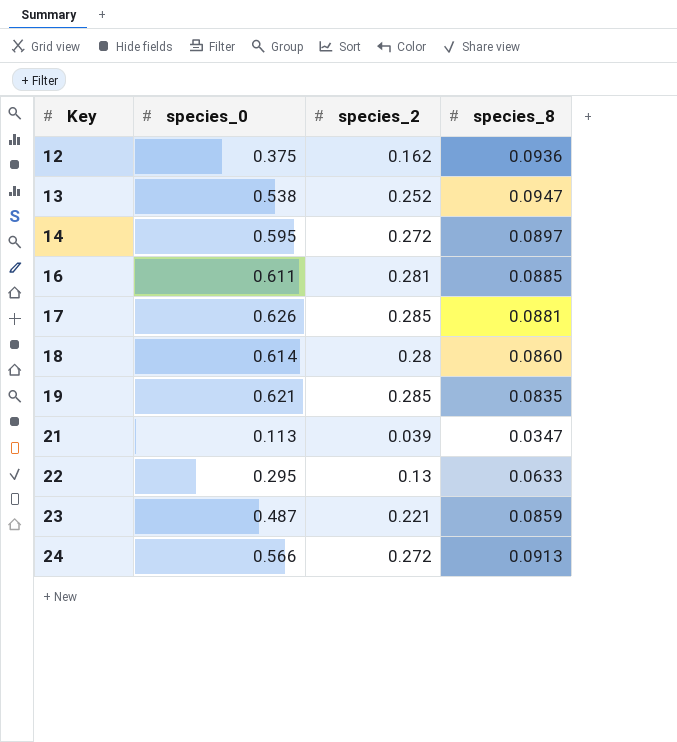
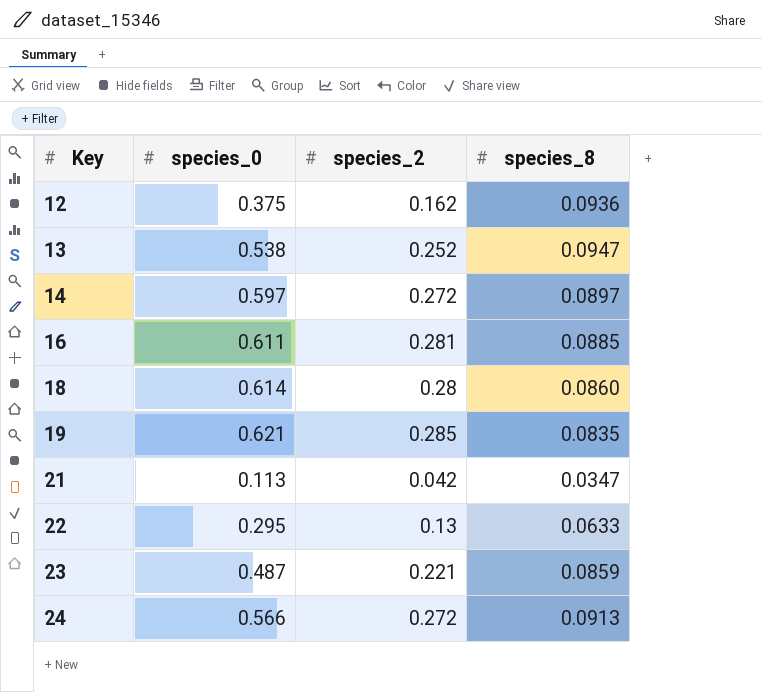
row 17: 0.626 | 0.285 | 0.0881 -> none
14 | species_0: 0.595 -> 0.597
21 | species_2: 0.039 -> 0.042

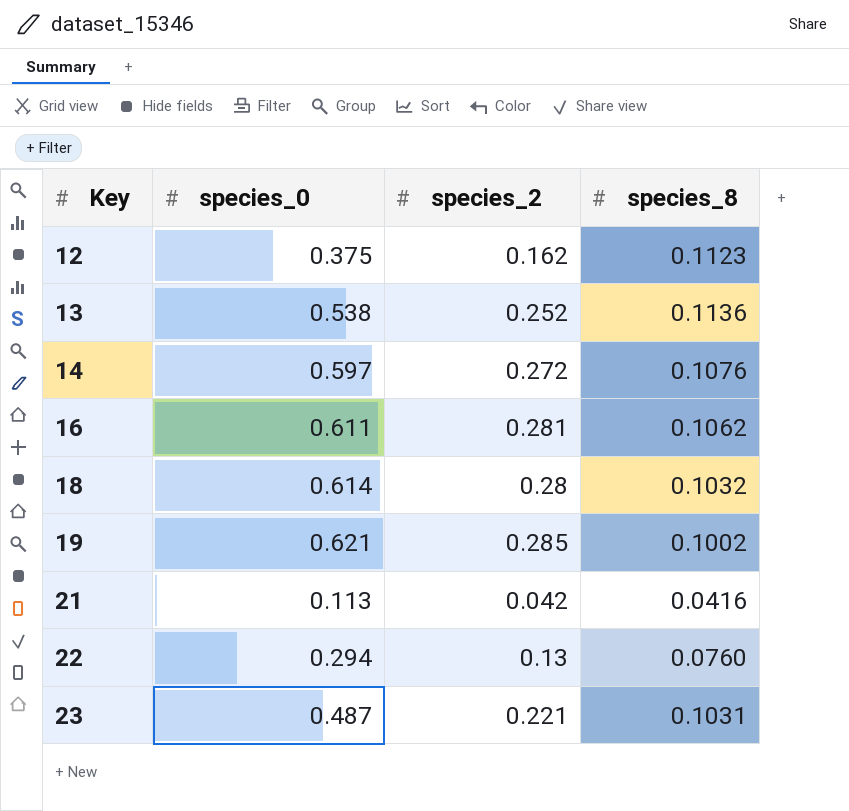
row 24: 0.566 | 0.272 | 0.0913 -> none
12 | species_8: 0.0936 -> 0.1123
13 | species_8: 0.0947 -> 0.1136
14 | species_8: 0.0897 -> 0.1076
16 | species_8: 0.0885 -> 0.1062
18 | species_8: 0.0860 -> 0.1032
19 | species_8: 0.0835 -> 0.1002
21 | species_8: 0.0347 -> 0.0416
22 | species_0: 0.295 -> 0.294
22 | species_8: 0.0633 -> 0.0760
23 | species_8: 0.0859 -> 0.1031

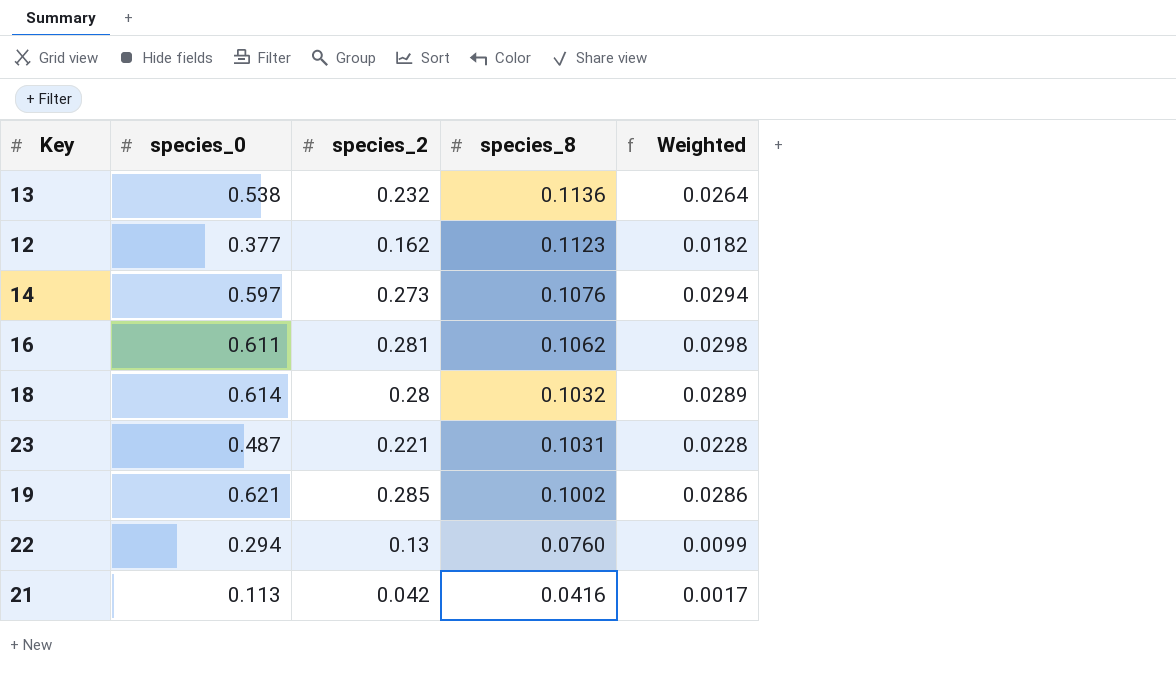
row order: Key ascending -> species_8 descending
column Weighted | formula: none -> [species_2] * [species_8]
13 | species_2: 0.252 -> 0.232
12 | species_0: 0.375 -> 0.377
14 | species_2: 0.272 -> 0.273

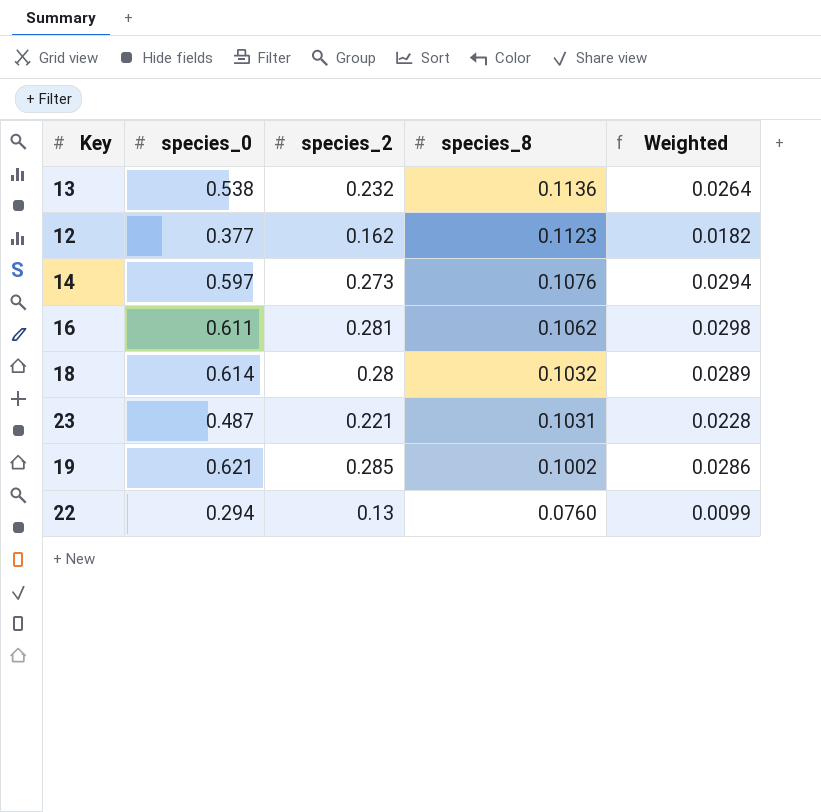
row 21: 0.113 | 0.042 | 0.0416 | 0.0017 -> none

